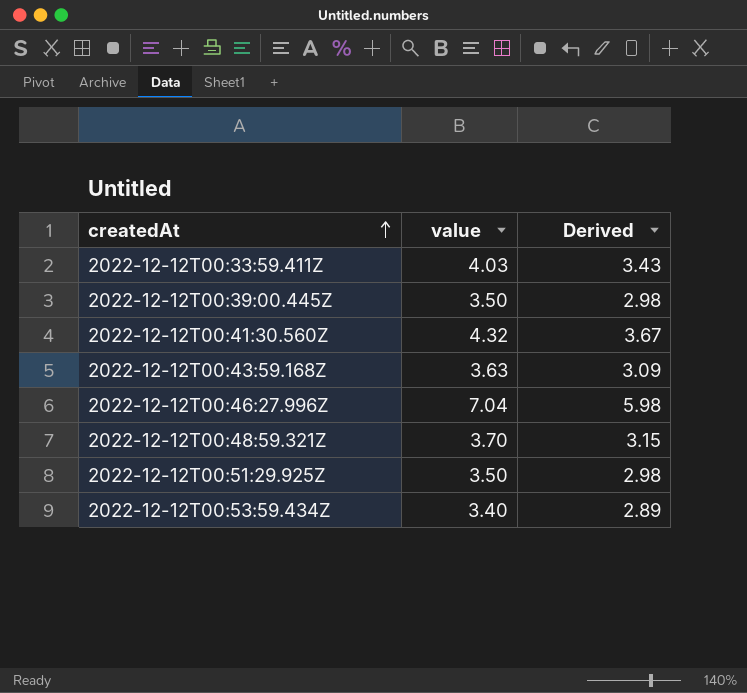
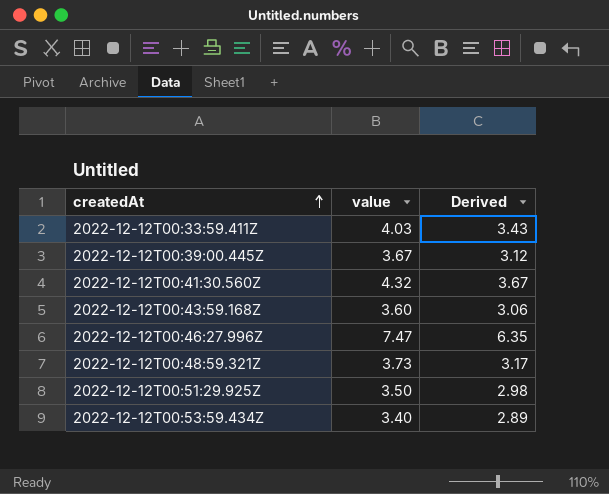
2022-12-12T00:39:00.445Z | value: 3.50 -> 3.67
2022-12-12T00:39:00.445Z | Derived: 2.98 -> 3.12
2022-12-12T00:43:59.168Z | value: 3.63 -> 3.60
2022-12-12T00:43:59.168Z | Derived: 3.09 -> 3.06
2022-12-12T00:46:27.996Z | value: 7.04 -> 7.47
2022-12-12T00:46:27.996Z | Derived: 5.98 -> 6.35
2022-12-12T00:48:59.321Z | value: 3.70 -> 3.73
2022-12-12T00:48:59.321Z | Derived: 3.15 -> 3.17

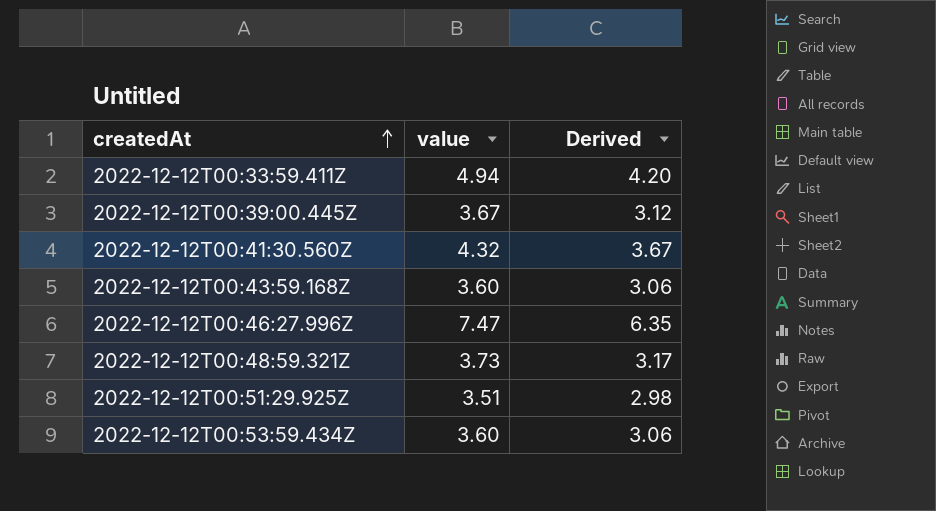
2022-12-12T00:33:59.411Z | value: 4.03 -> 4.94
2022-12-12T00:33:59.411Z | Derived: 3.43 -> 4.20
2022-12-12T00:51:29.925Z | value: 3.50 -> 3.51
2022-12-12T00:53:59.434Z | value: 3.40 -> 3.60
2022-12-12T00:53:59.434Z | Derived: 2.89 -> 3.06

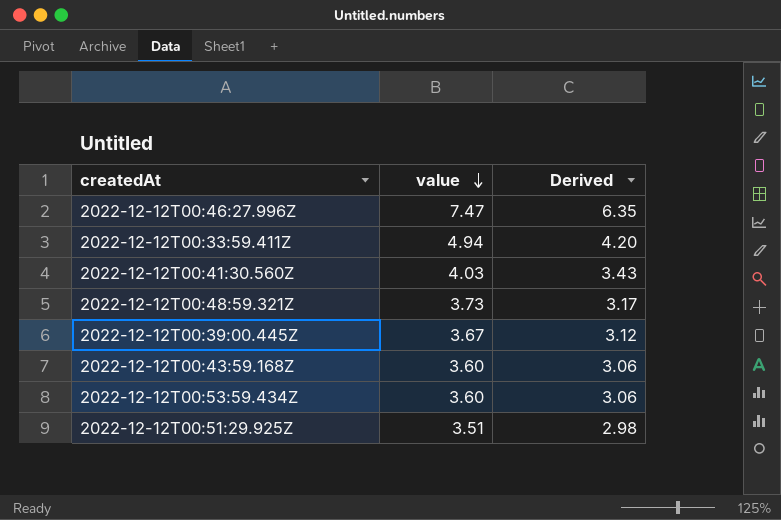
row order: createdAt ascending -> value descending
2022-12-12T00:41:30.560Z | value: 4.32 -> 4.03
2022-12-12T00:41:30.560Z | Derived: 3.67 -> 3.43

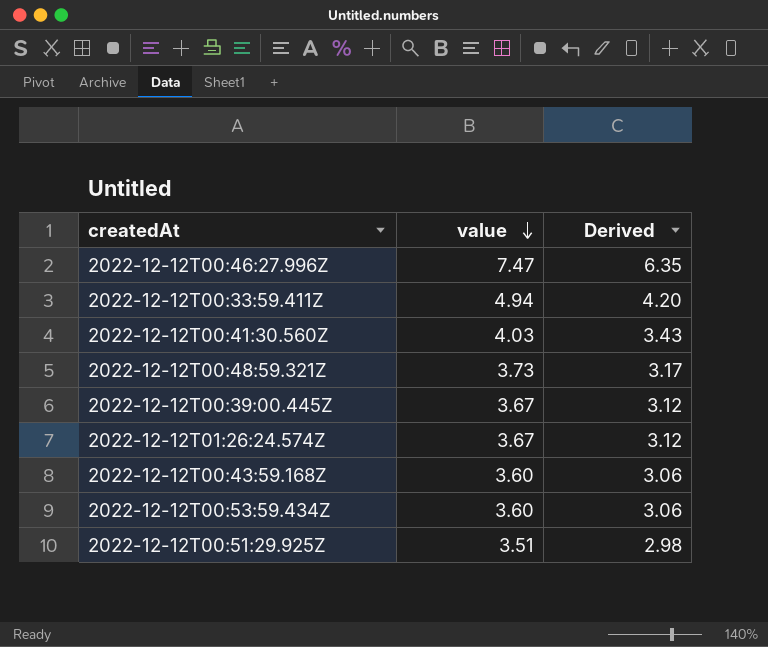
row 2022-12-12T01:26:24.574Z: none -> 3.67 | 3.12

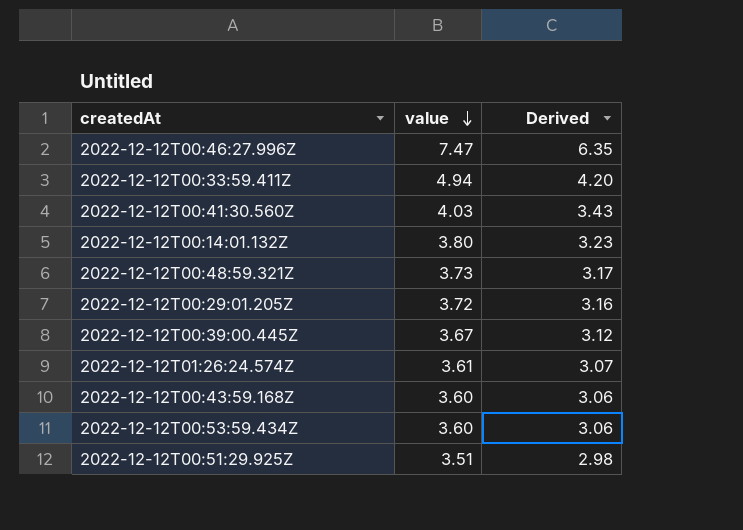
row 2022-12-12T00:14:01.132Z: none -> 3.80 | 3.23
row 2022-12-12T00:29:01.205Z: none -> 3.72 | 3.16
2022-12-12T01:26:24.574Z | value: 3.67 -> 3.61
2022-12-12T01:26:24.574Z | Derived: 3.12 -> 3.07

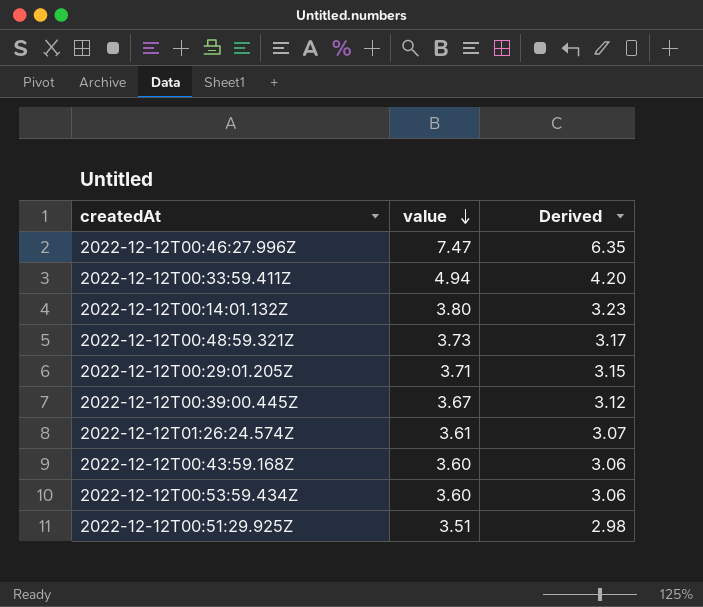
row 2022-12-12T00:41:30.560Z: 4.03 | 3.43 -> none
2022-12-12T00:29:01.205Z | value: 3.72 -> 3.71
2022-12-12T00:29:01.205Z | Derived: 3.16 -> 3.15

